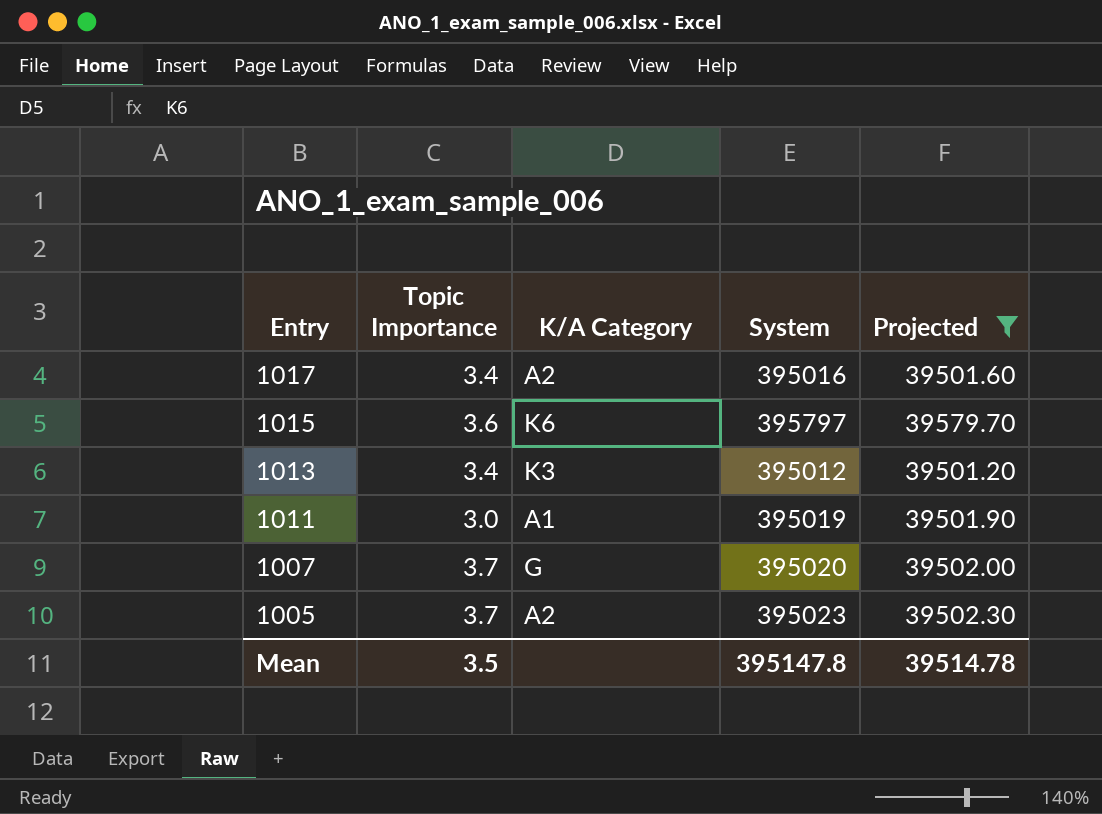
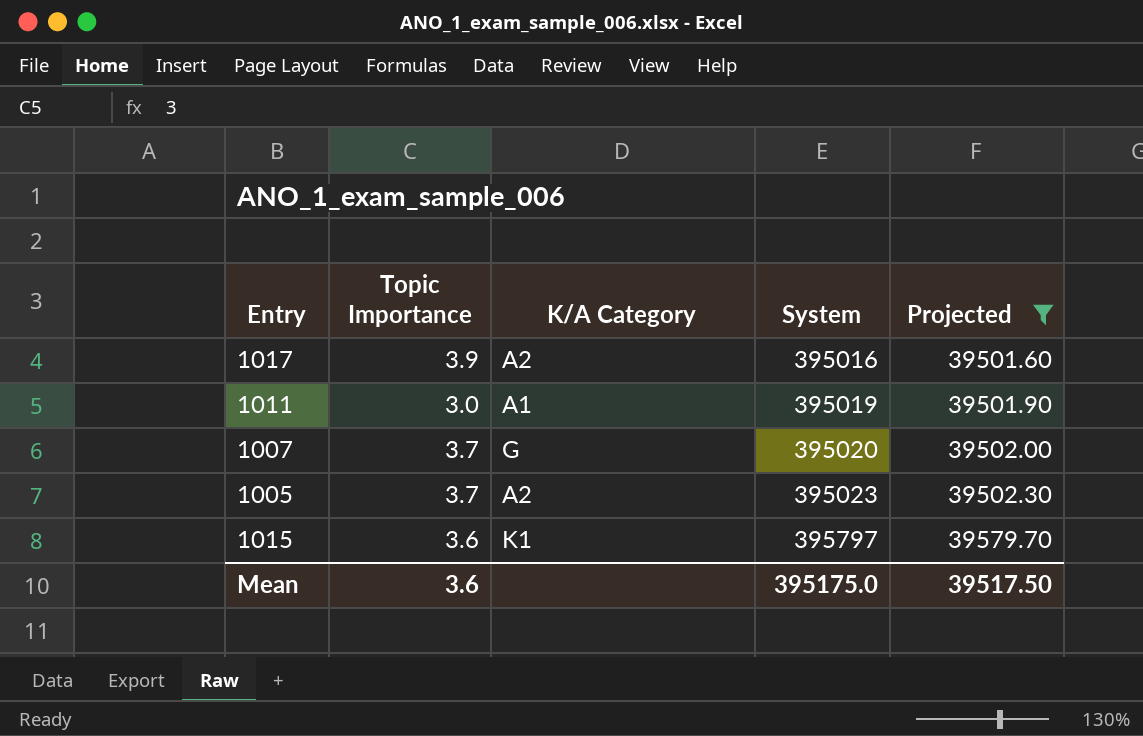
row order: Entry descending -> System ascending
row 1013: 3.4 | K3 | 395012 | 39501.20 -> none
1017 | Topic Importance: 3.4 -> 3.9
1015 | K/A Category: K6 -> K1
Mean | Topic Importance: 3.5 -> 3.6
Mean | System: 395147.8 -> 395175.0
Mean | Projected: 39514.78 -> 39517.50

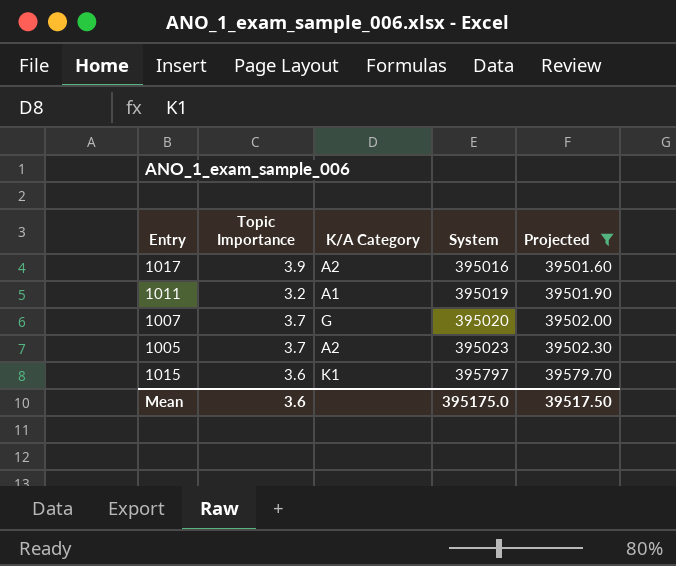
1011 | Topic Importance: 3.0 -> 3.2

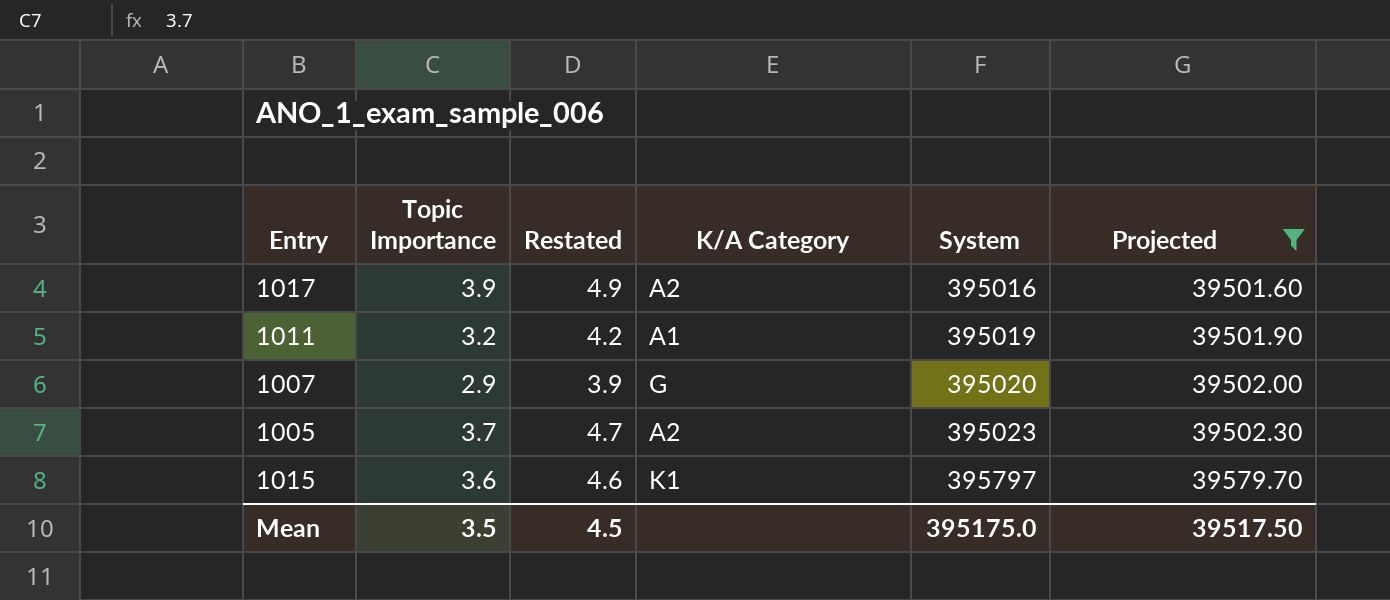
column Restated | formula: none -> [Topic Importance] + 1
1007 | Topic Importance: 3.7 -> 2.9
Mean | Topic Importance: 3.6 -> 3.5

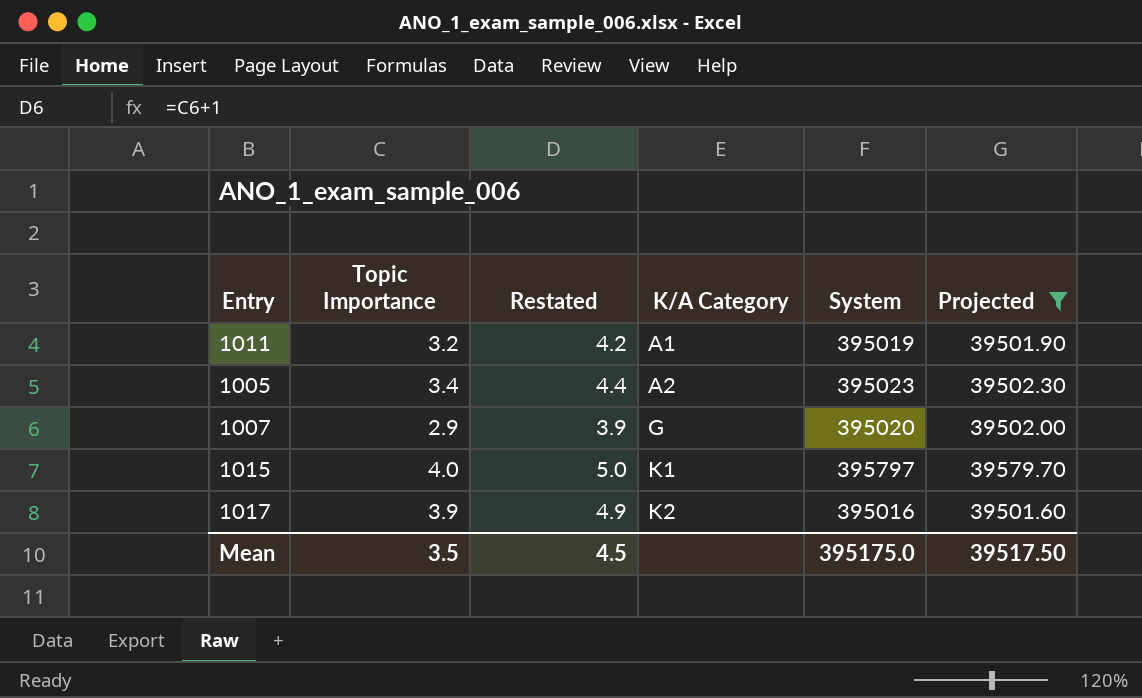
row order: System ascending -> K/A Category ascending
1005 | Topic Importance: 3.7 -> 3.4
1005 | Restated: 4.7 -> 4.4
1015 | Topic Importance: 3.6 -> 4.0
1015 | Restated: 4.6 -> 5.0
1017 | K/A Category: A2 -> K2

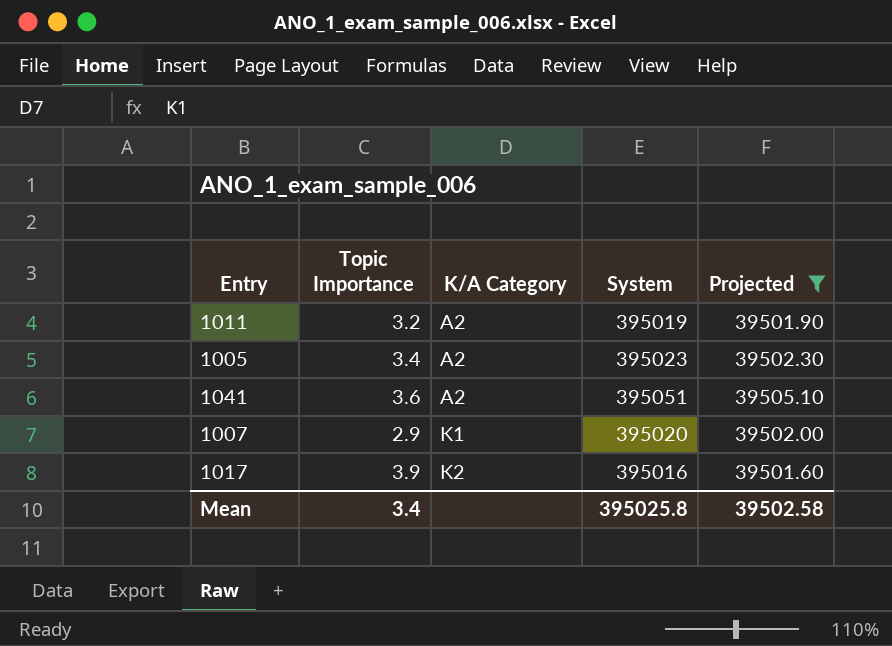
column Restated | formula: [Topic Importance] + 1 -> none
row 1015: 4.0 | 5.0 | K1 | 395797 | 39579.70 -> none
1011 | K/A Category: A1 -> A2
row 1041: none -> 3.6 | A2 | 395051 | 39505.10
1007 | K/A Category: G -> K1
Mean | Topic Importance: 3.5 -> 3.4
Mean | System: 395175.0 -> 395025.8
Mean | Projected: 39517.50 -> 39502.58

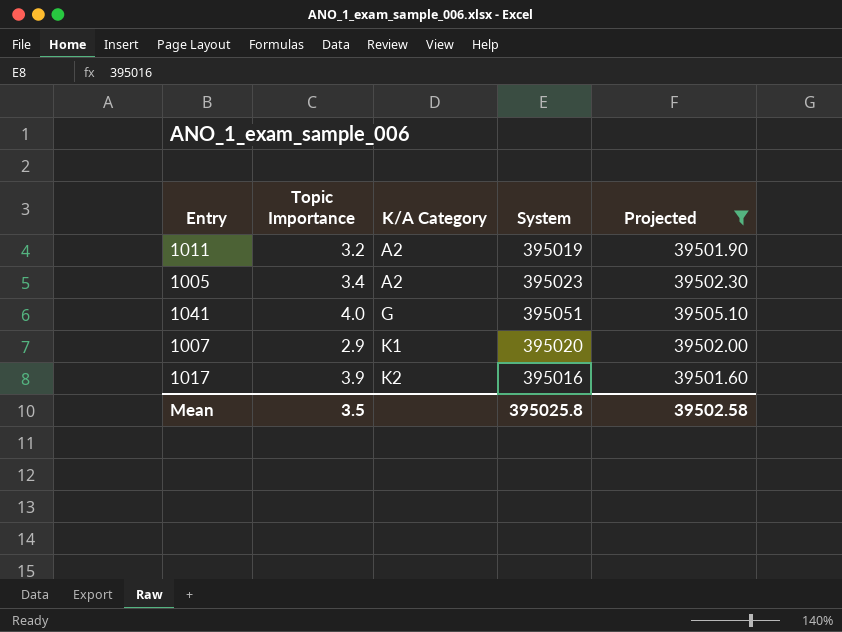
1041 | Topic Importance: 3.6 -> 4.0
1041 | K/A Category: A2 -> G
Mean | Topic Importance: 3.4 -> 3.5

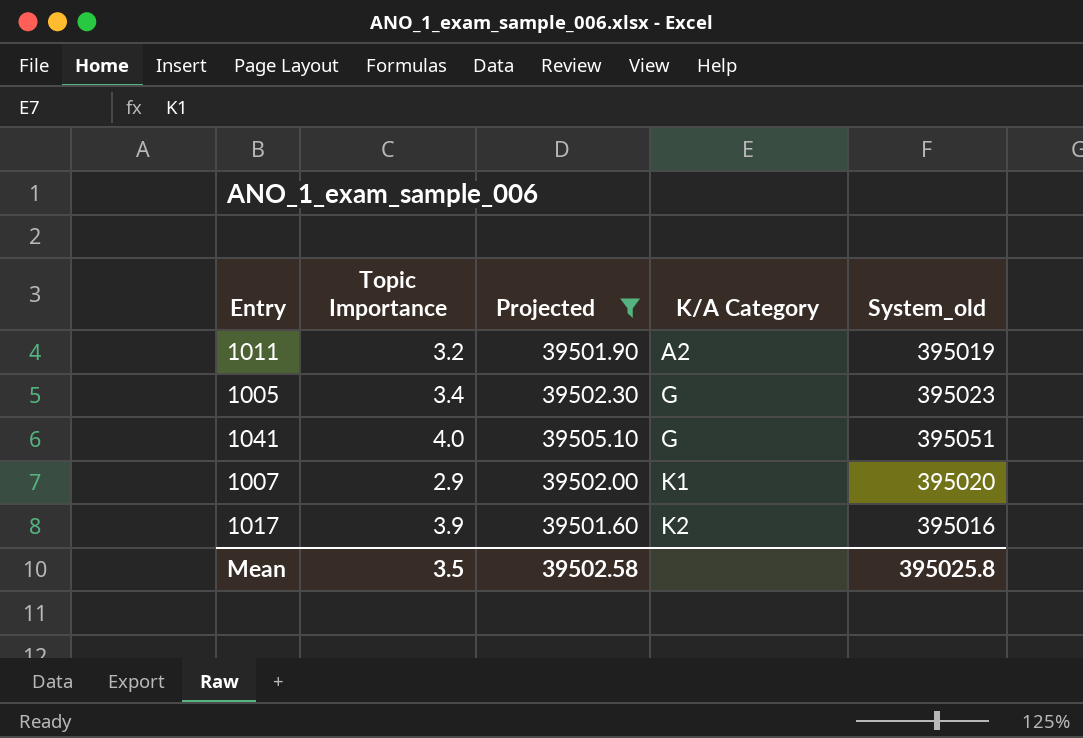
column Projected | position: 5 -> 3
column name: System -> System_old
1005 | K/A Category: A2 -> G

